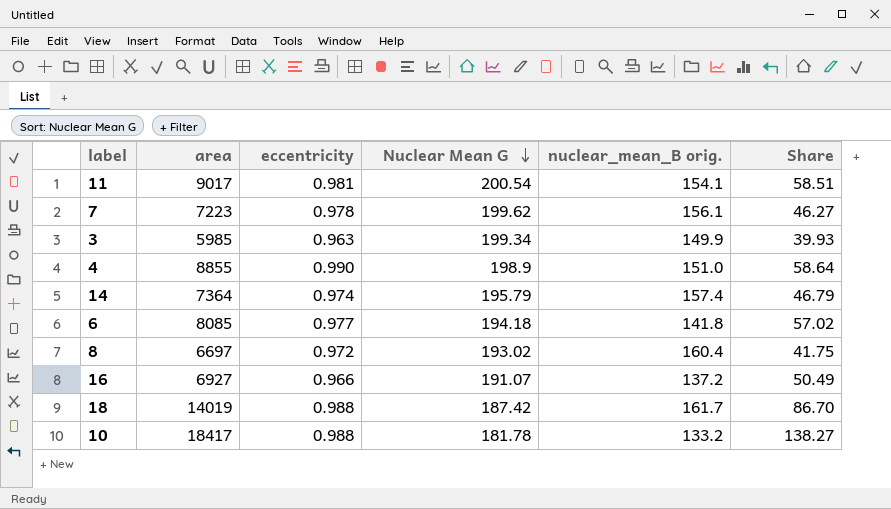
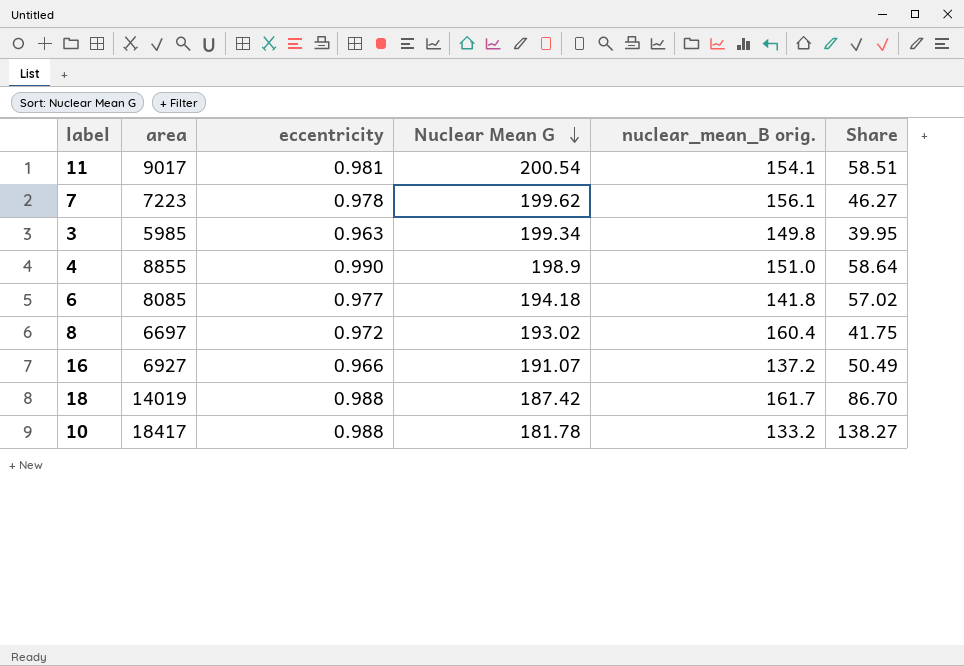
row 14: 7364 | 0.974 | 195.79 | 157.4 | 46.79 -> none
3 | nuclear_mean_B orig.: 149.9 -> 149.8
3 | Share: 39.93 -> 39.95

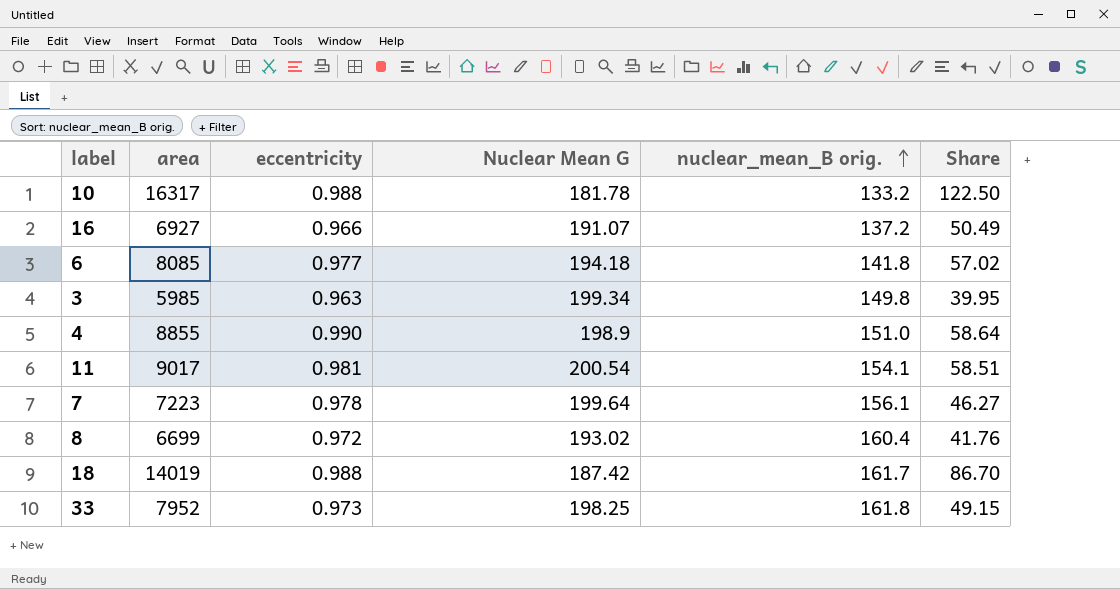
row order: Nuclear Mean G descending -> nuclear_mean_B orig. ascending
10 | area: 18417 -> 16317
10 | Share: 138.27 -> 122.50
7 | Nuclear Mean G: 199.62 -> 199.64
8 | area: 6697 -> 6699
8 | Share: 41.75 -> 41.76
row 33: none -> 7952 | 0.973 | 198.25 | 161.8 | 49.15

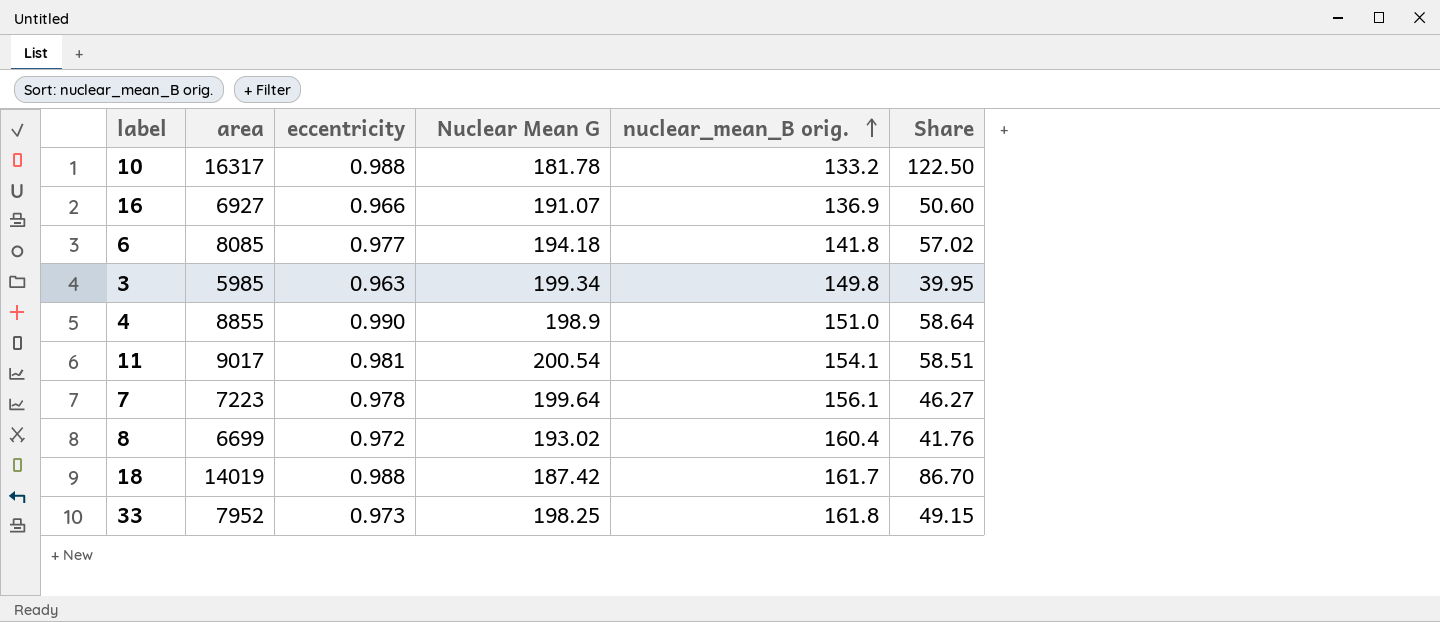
16 | nuclear_mean_B orig.: 137.2 -> 136.9
16 | Share: 50.49 -> 50.60

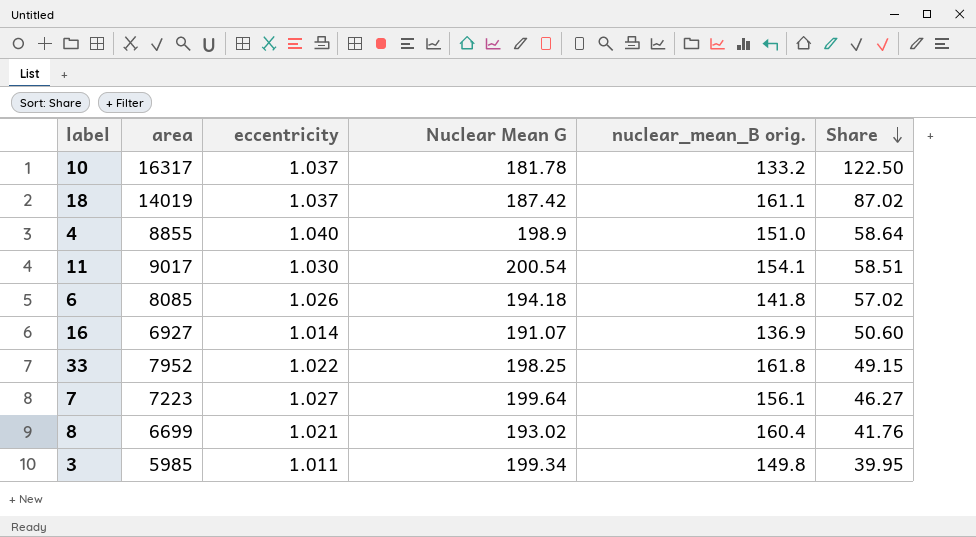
row order: nuclear_mean_B orig. ascending -> Share descending
10 | eccentricity: 0.988 -> 1.037
18 | eccentricity: 0.988 -> 1.037
18 | nuclear_mean_B orig.: 161.7 -> 161.1
18 | Share: 86.70 -> 87.02
4 | eccentricity: 0.990 -> 1.040
11 | eccentricity: 0.981 -> 1.030
6 | eccentricity: 0.977 -> 1.026
16 | eccentricity: 0.966 -> 1.014
33 | eccentricity: 0.973 -> 1.022
7 | eccentricity: 0.978 -> 1.027
8 | eccentricity: 0.972 -> 1.021
3 | eccentricity: 0.963 -> 1.011

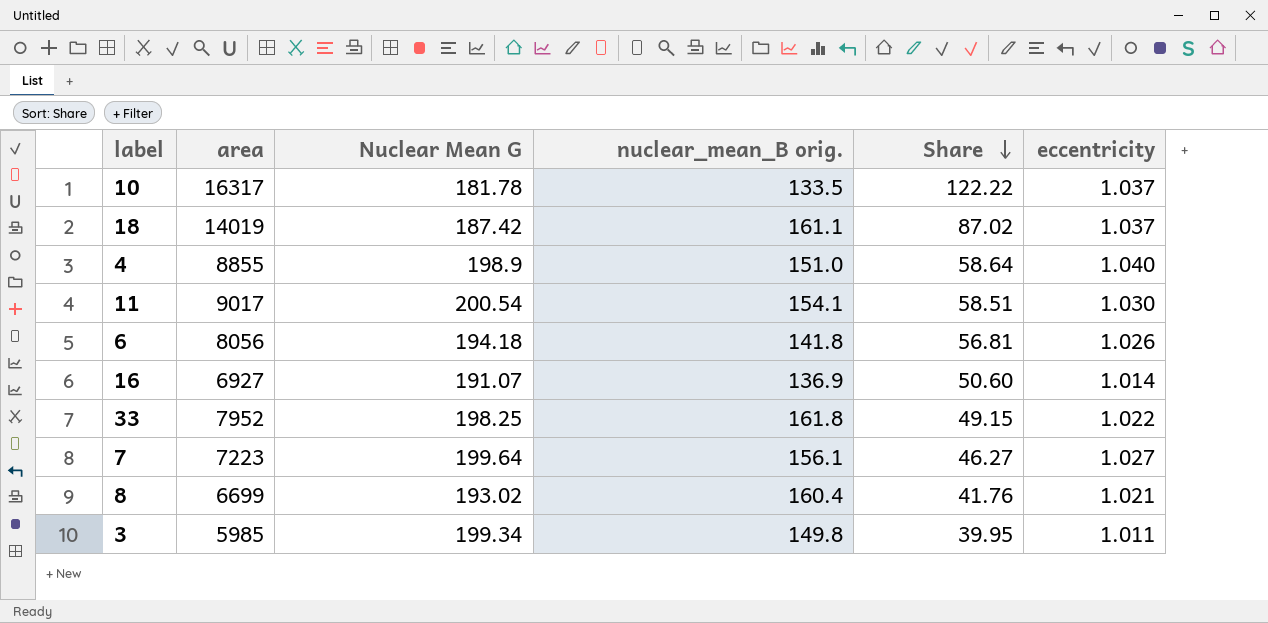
column eccentricity | position: 3 -> 6
10 | nuclear_mean_B orig.: 133.2 -> 133.5
10 | Share: 122.50 -> 122.22
6 | area: 8085 -> 8056
6 | Share: 57.02 -> 56.81

